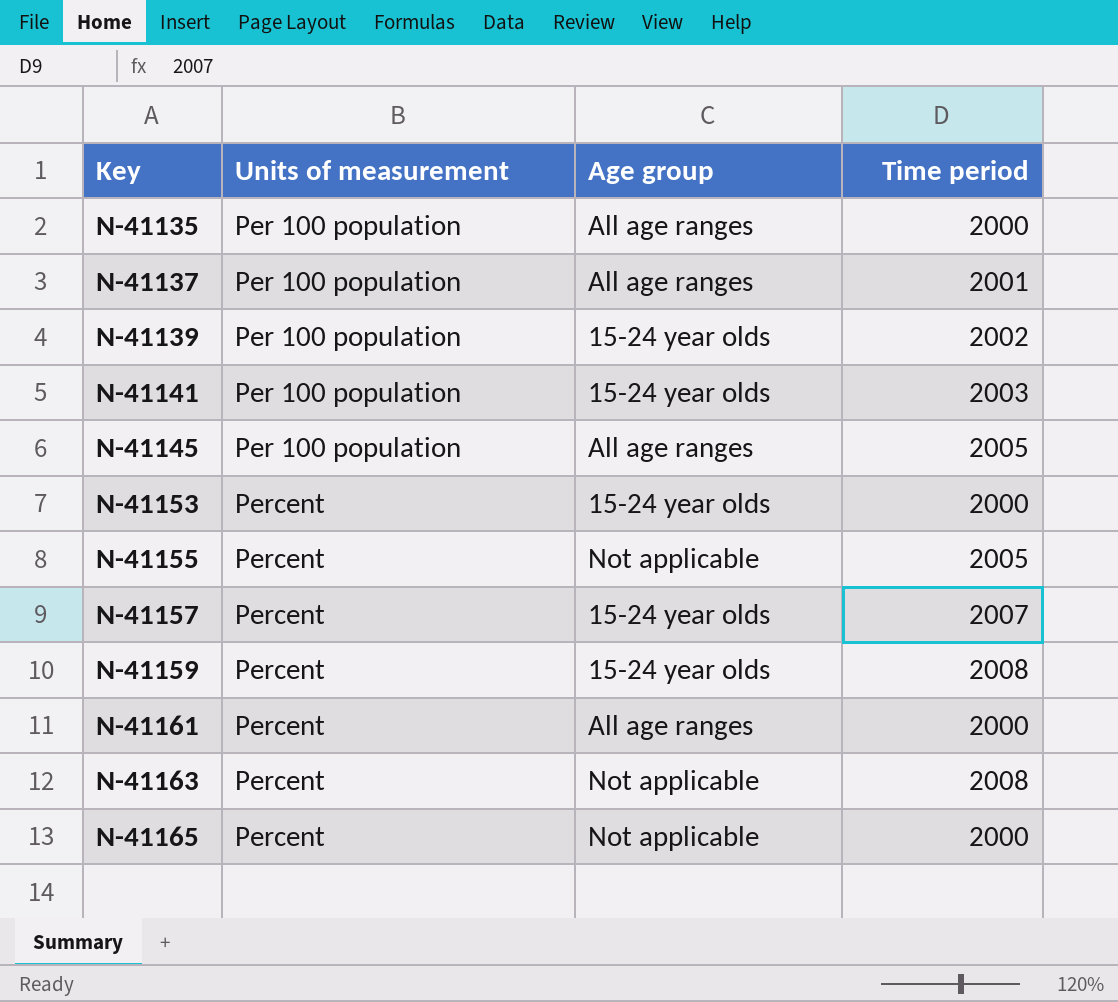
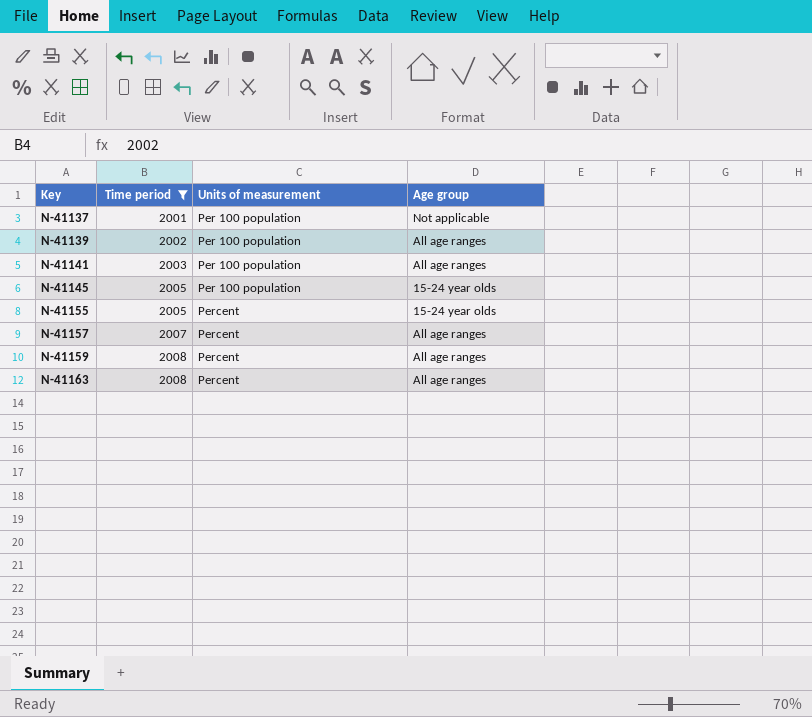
filter: none -> Time period != 2000
column Time period | position: 4 -> 2
N-41137 | Age group: All age ranges -> Not applicable
N-41139 | Age group: 15-24 year olds -> All age ranges
N-41141 | Age group: 15-24 year olds -> All age ranges
N-41145 | Age group: All age ranges -> 15-24 year olds
N-41155 | Age group: Not applicable -> 15-24 year olds
N-41157 | Age group: 15-24 year olds -> All age ranges
N-41159 | Age group: 15-24 year olds -> All age ranges
N-41163 | Age group: Not applicable -> All age ranges

